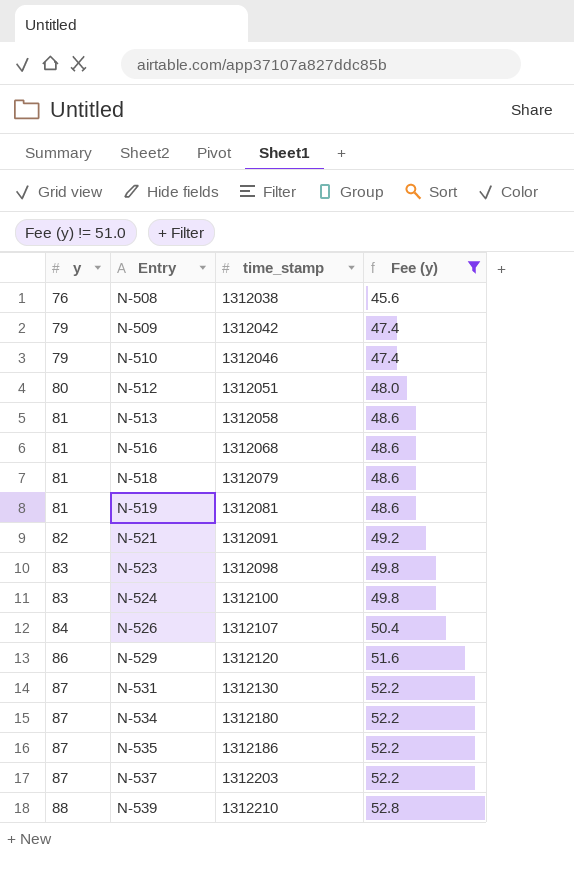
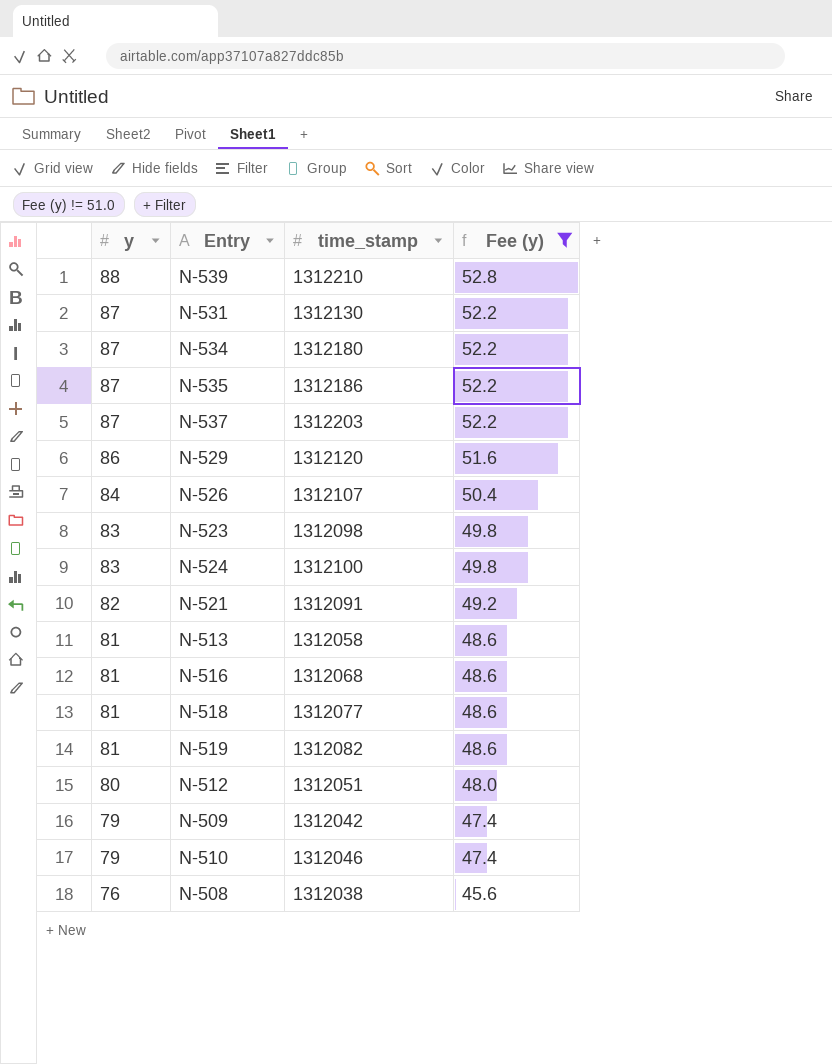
row order: y ascending -> y descending
N-518 | time_stamp: 1312079 -> 1312077
N-519 | time_stamp: 1312081 -> 1312082

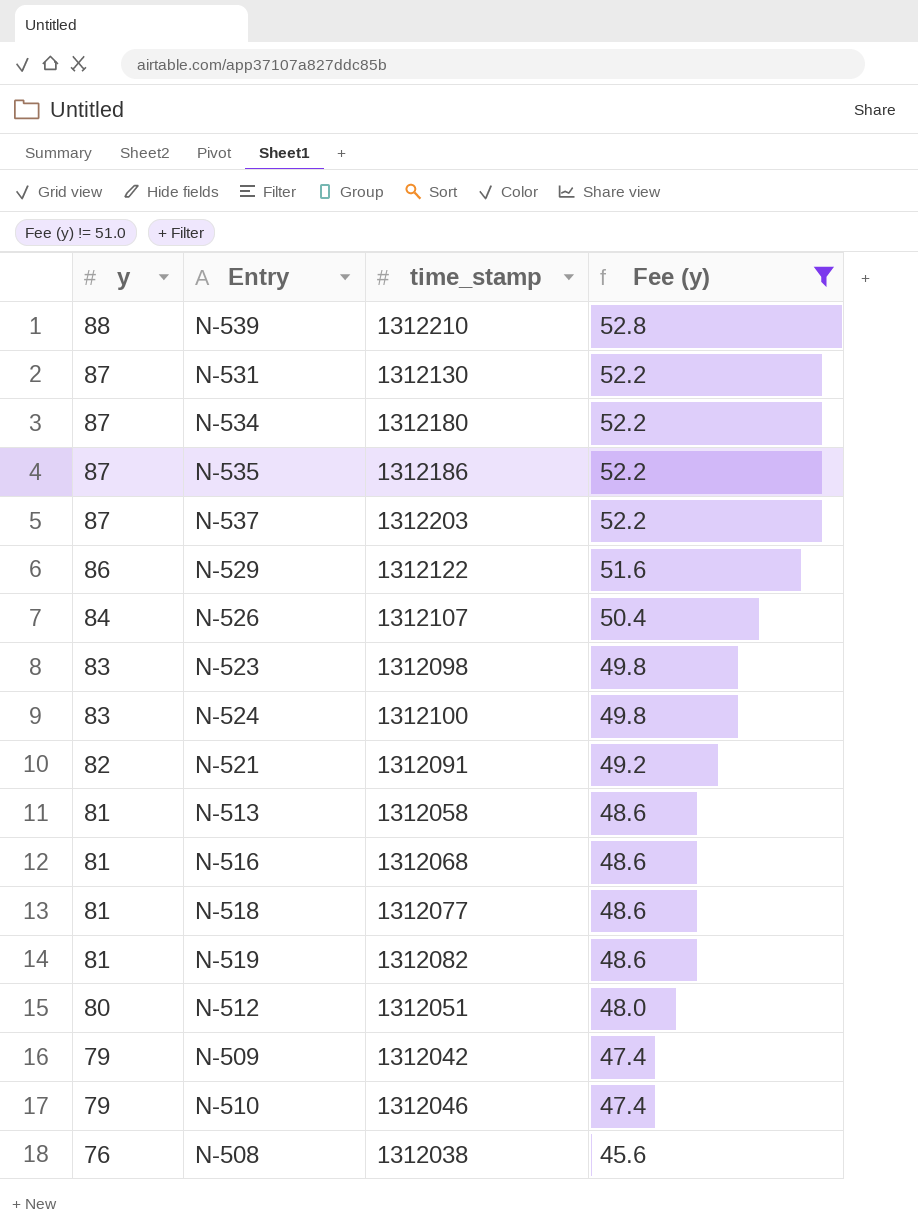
N-529 | time_stamp: 1312120 -> 1312122

